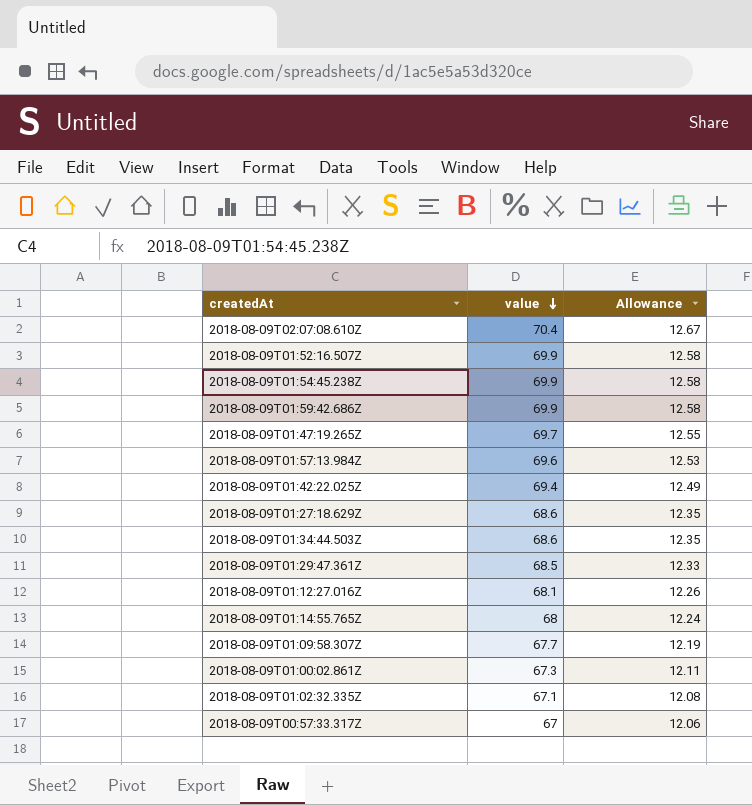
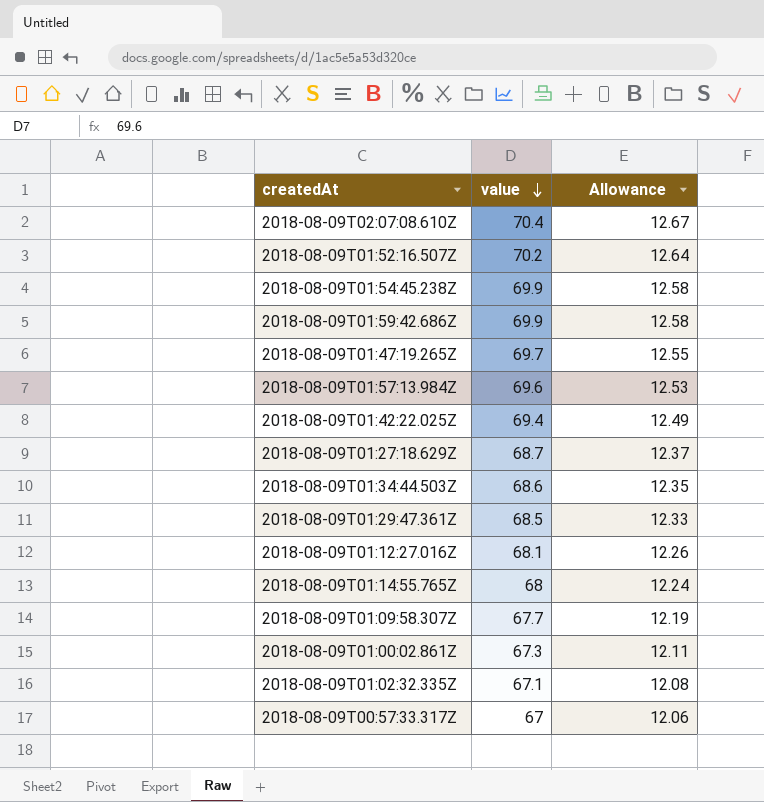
2018-08-09T01:52:16.507Z | value: 69.9 -> 70.2
2018-08-09T01:52:16.507Z | Allowance: 12.58 -> 12.64
2018-08-09T01:27:18.629Z | value: 68.6 -> 68.7
2018-08-09T01:27:18.629Z | Allowance: 12.35 -> 12.37

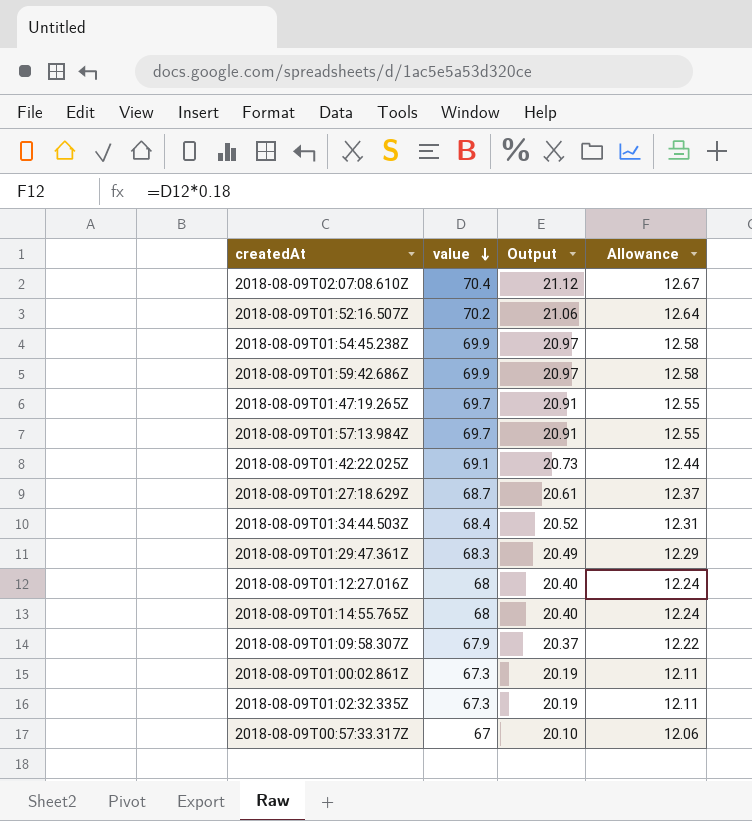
column Output | formula: none -> [value] * 0.3
2018-08-09T01:57:13.984Z | value: 69.6 -> 69.7
2018-08-09T01:57:13.984Z | Allowance: 12.53 -> 12.55
2018-08-09T01:42:22.025Z | value: 69.4 -> 69.1
2018-08-09T01:42:22.025Z | Allowance: 12.49 -> 12.44
2018-08-09T01:34:44.503Z | value: 68.6 -> 68.4
2018-08-09T01:34:44.503Z | Allowance: 12.35 -> 12.31
2018-08-09T01:29:47.361Z | value: 68.5 -> 68.3
2018-08-09T01:29:47.361Z | Allowance: 12.33 -> 12.29
2018-08-09T01:12:27.016Z | value: 68.1 -> 68
2018-08-09T01:12:27.016Z | Allowance: 12.26 -> 12.24
2018-08-09T01:09:58.307Z | value: 67.7 -> 67.9
2018-08-09T01:09:58.307Z | Allowance: 12.19 -> 12.22
2018-08-09T01:02:32.335Z | value: 67.1 -> 67.3
2018-08-09T01:02:32.335Z | Allowance: 12.08 -> 12.11

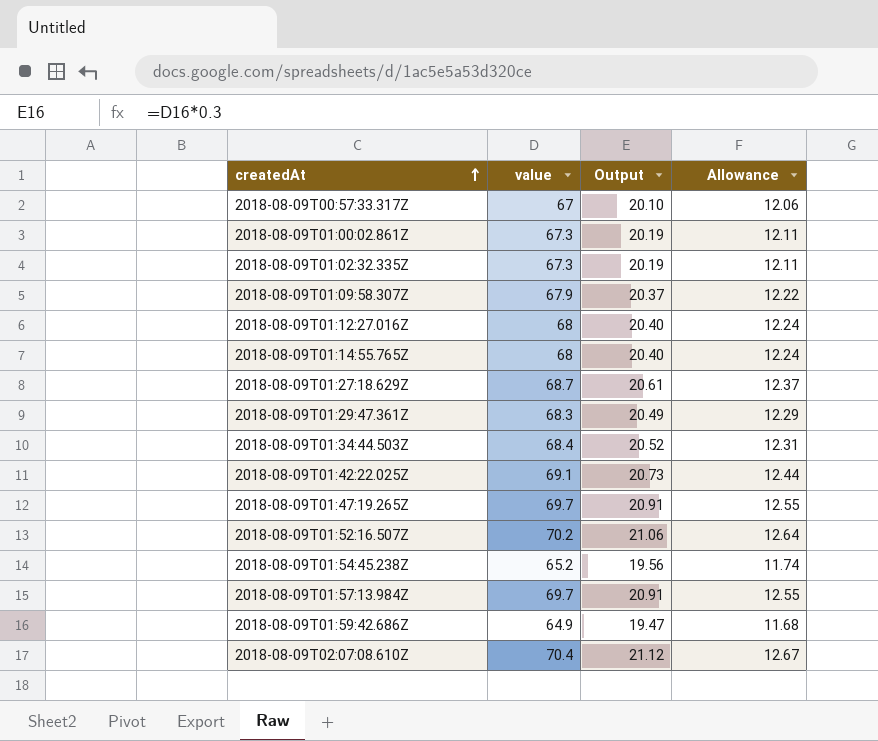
row order: value descending -> createdAt ascending
2018-08-09T01:54:45.238Z | value: 69.9 -> 65.2
2018-08-09T01:54:45.238Z | Output: 20.97 -> 19.56
2018-08-09T01:54:45.238Z | Allowance: 12.58 -> 11.74
2018-08-09T01:59:42.686Z | value: 69.9 -> 64.9
2018-08-09T01:59:42.686Z | Output: 20.97 -> 19.47
2018-08-09T01:59:42.686Z | Allowance: 12.58 -> 11.68

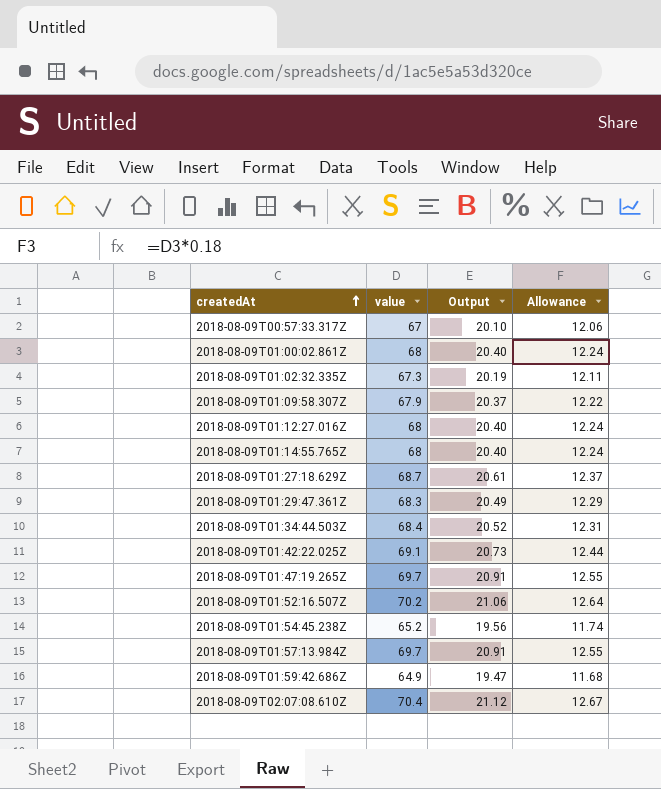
2018-08-09T01:00:02.861Z | value: 67.3 -> 68
2018-08-09T01:00:02.861Z | Output: 20.19 -> 20.40
2018-08-09T01:00:02.861Z | Allowance: 12.11 -> 12.24

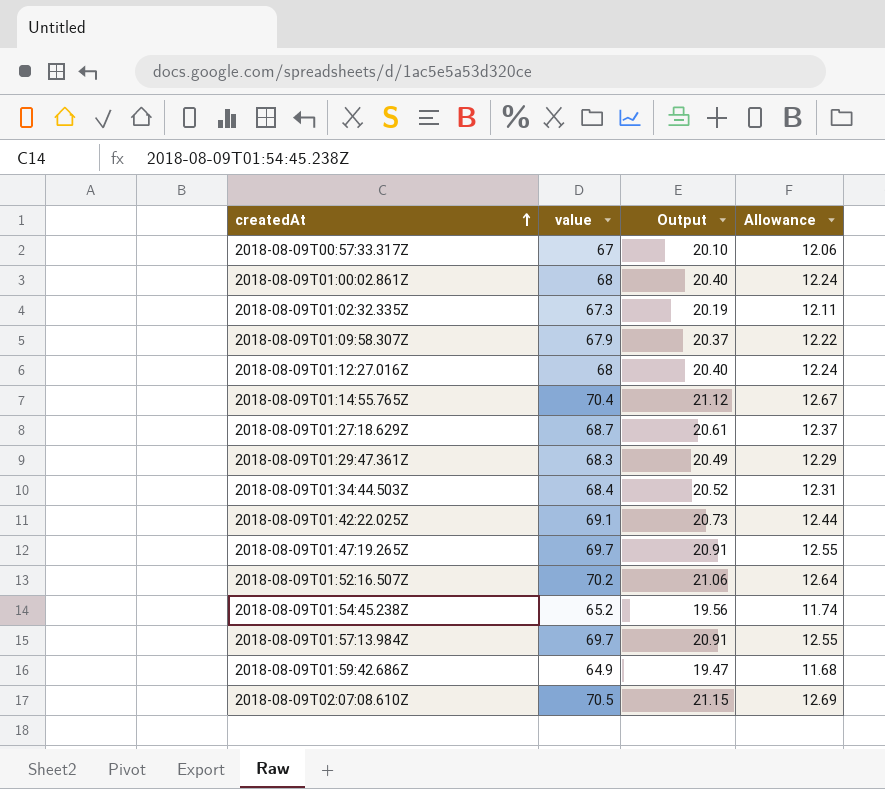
2018-08-09T01:14:55.765Z | value: 68 -> 70.4
2018-08-09T01:14:55.765Z | Output: 20.40 -> 21.12
2018-08-09T01:14:55.765Z | Allowance: 12.24 -> 12.67
2018-08-09T02:07:08.610Z | value: 70.4 -> 70.5
2018-08-09T02:07:08.610Z | Output: 21.12 -> 21.15
2018-08-09T02:07:08.610Z | Allowance: 12.67 -> 12.69

